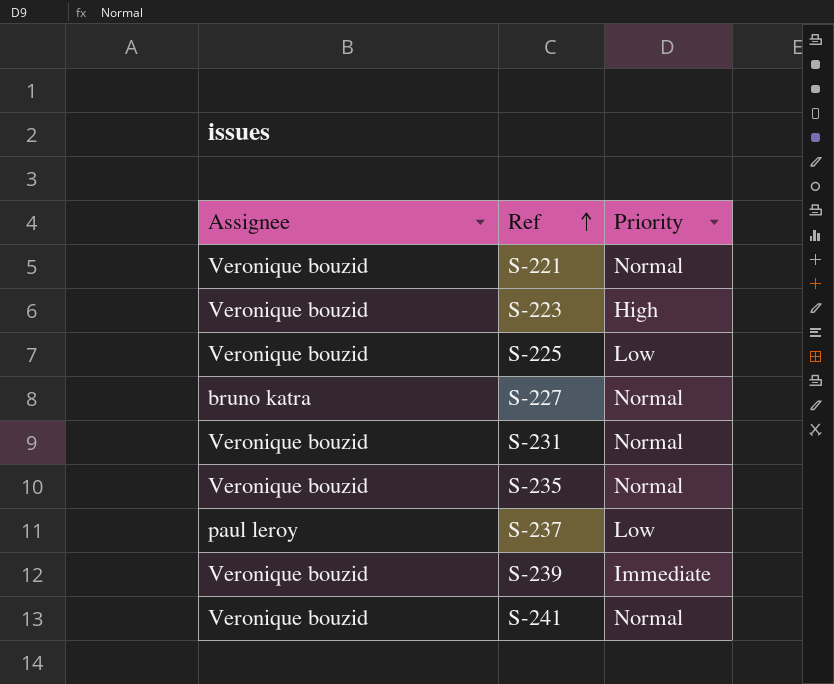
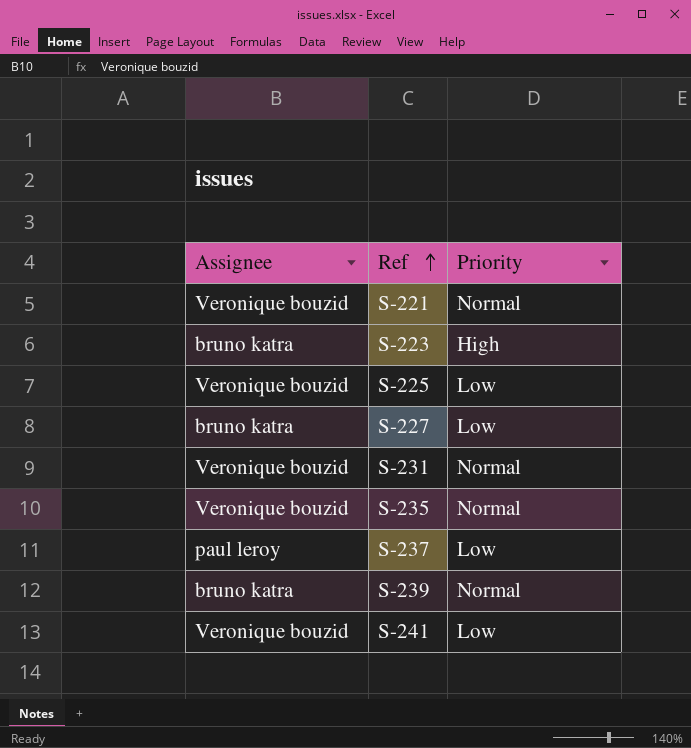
S-223 | Assignee: Veronique bouzid -> bruno katra
S-227 | Priority: Normal -> Low
S-239 | Assignee: Veronique bouzid -> bruno katra
S-239 | Priority: Immediate -> Normal
S-241 | Priority: Normal -> Low

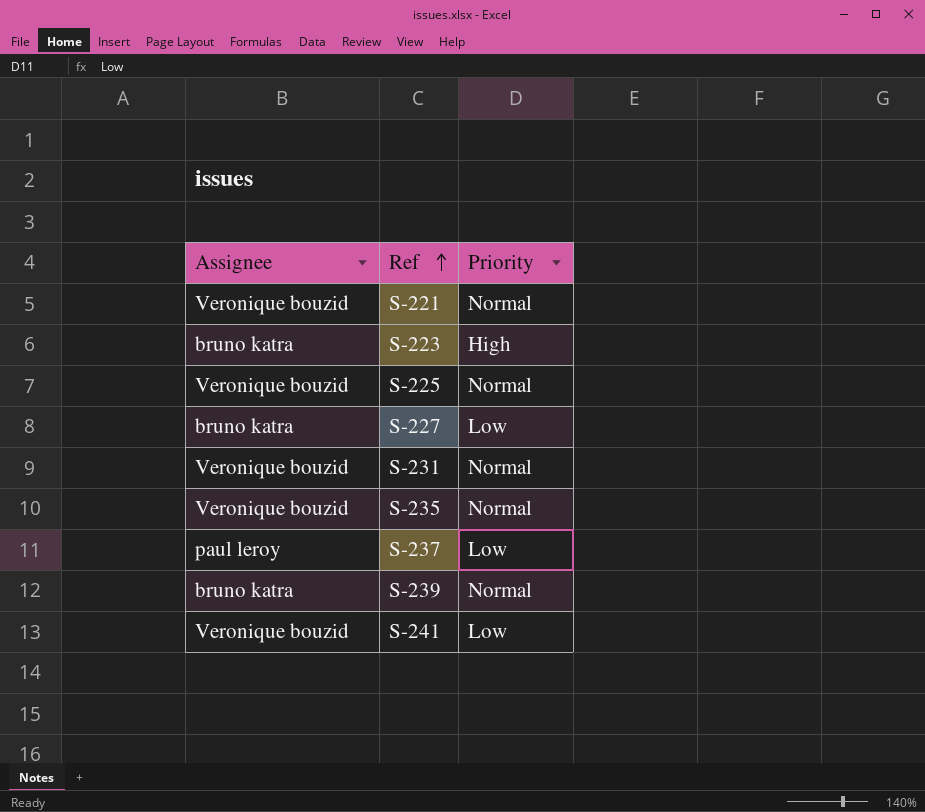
S-225 | Priority: Low -> Normal

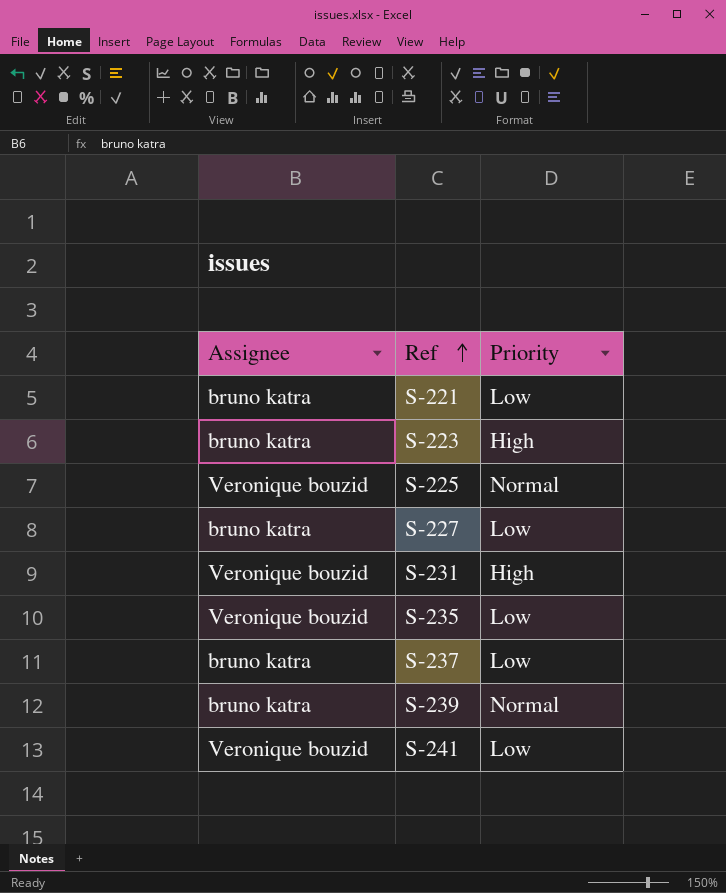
S-221 | Assignee: Veronique bouzid -> bruno katra
S-221 | Priority: Normal -> Low
S-231 | Priority: Normal -> High
S-235 | Priority: Normal -> Low
S-237 | Assignee: paul leroy -> bruno katra

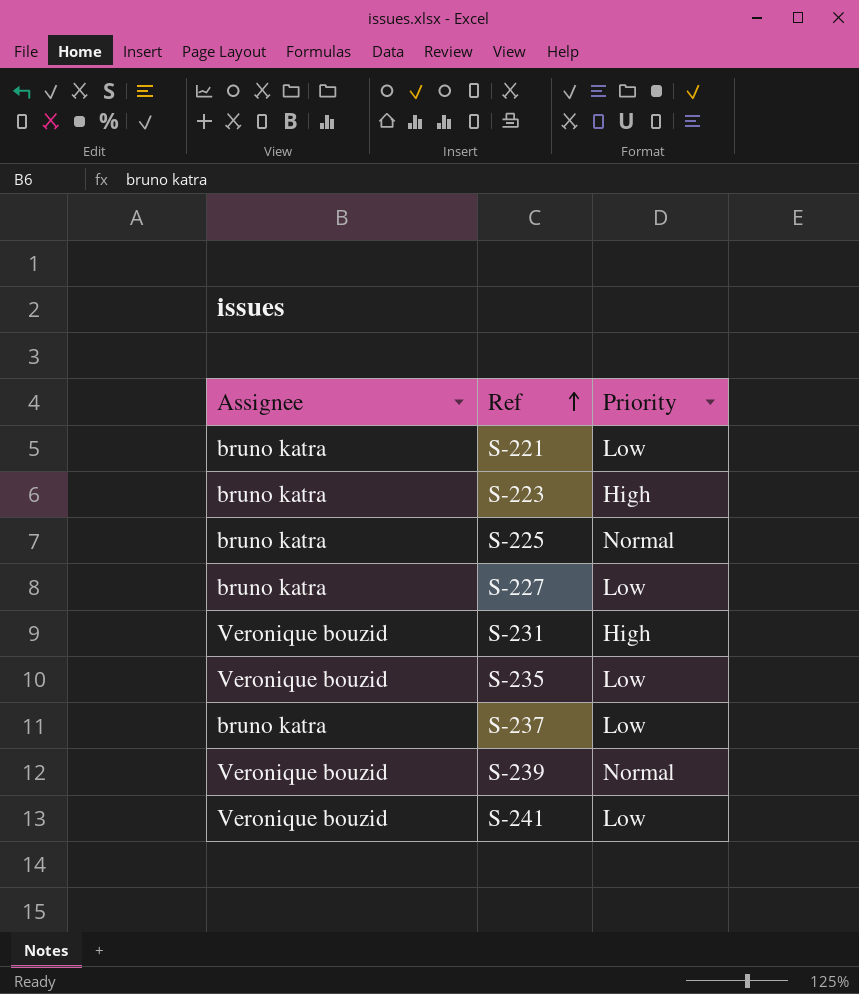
S-225 | Assignee: Veronique bouzid -> bruno katra
S-239 | Assignee: bruno katra -> Veronique bouzid

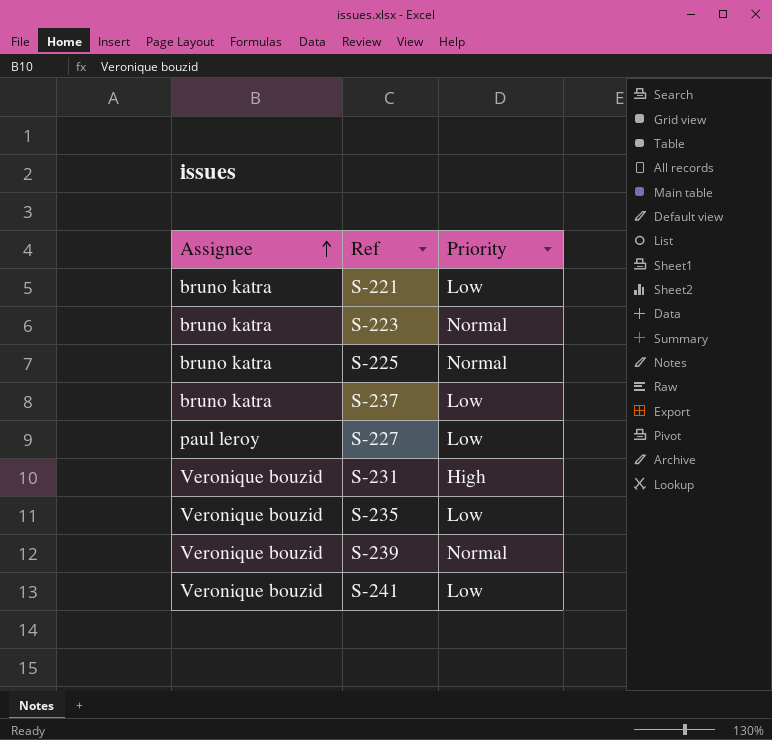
row order: Ref ascending -> Assignee ascending
S-223 | Priority: High -> Normal
S-227 | Assignee: bruno katra -> paul leroy

